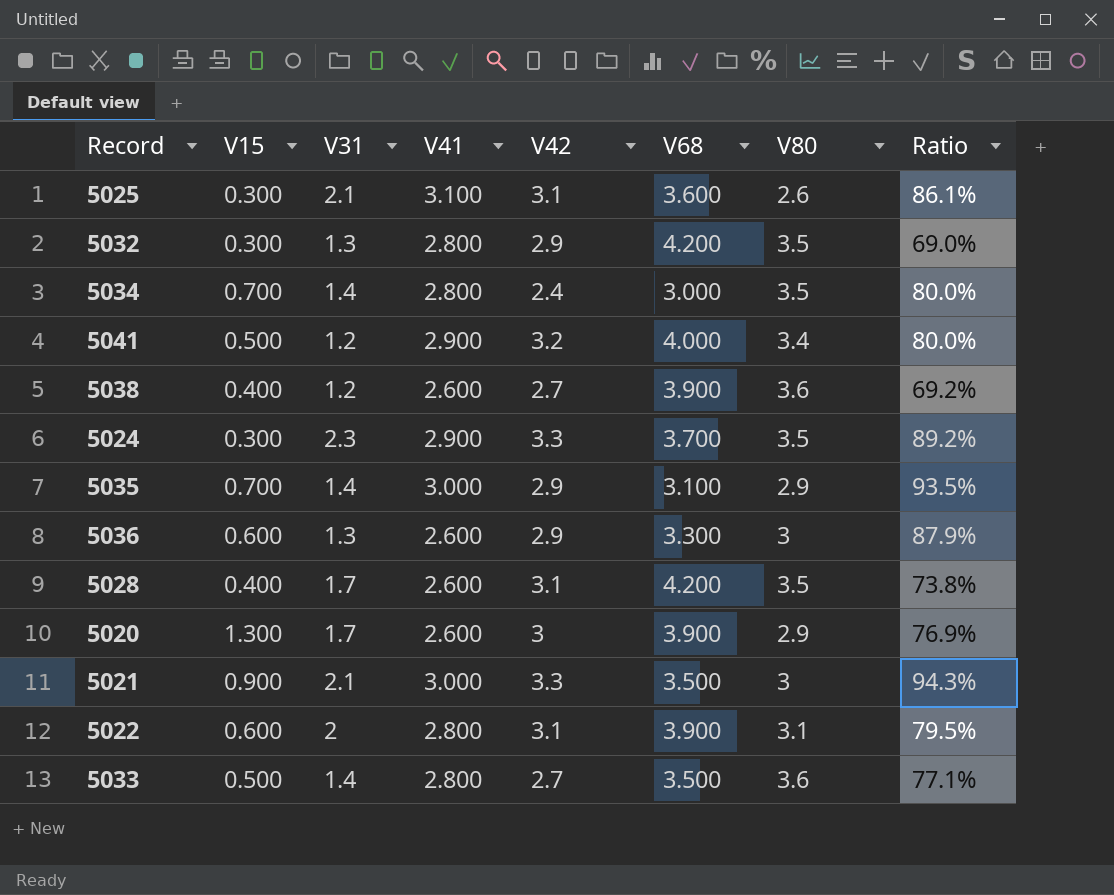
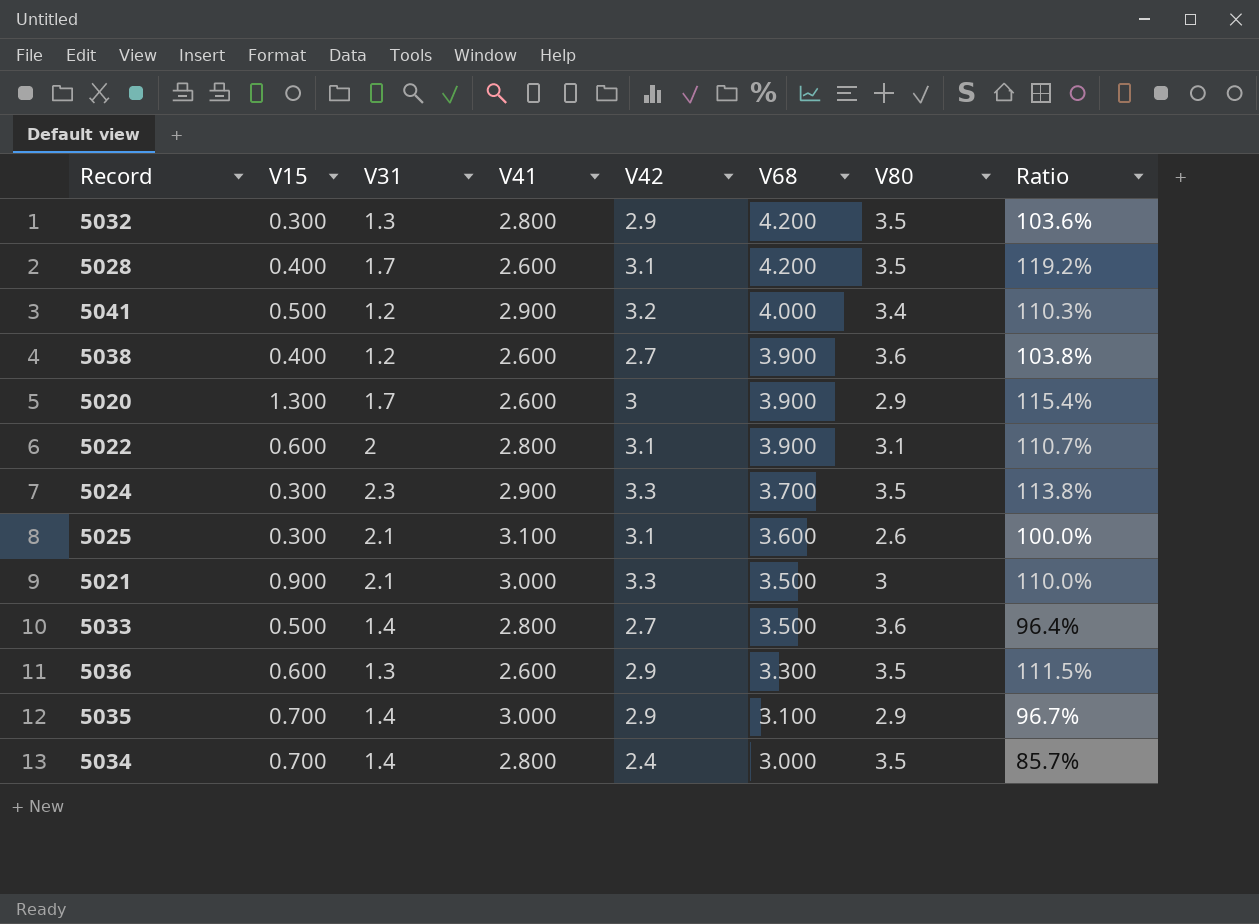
row order: none -> V68 descending
column Ratio | formula: [V42] / [V68] -> [V42] / [V41]
5036 | V80: 3 -> 3.5

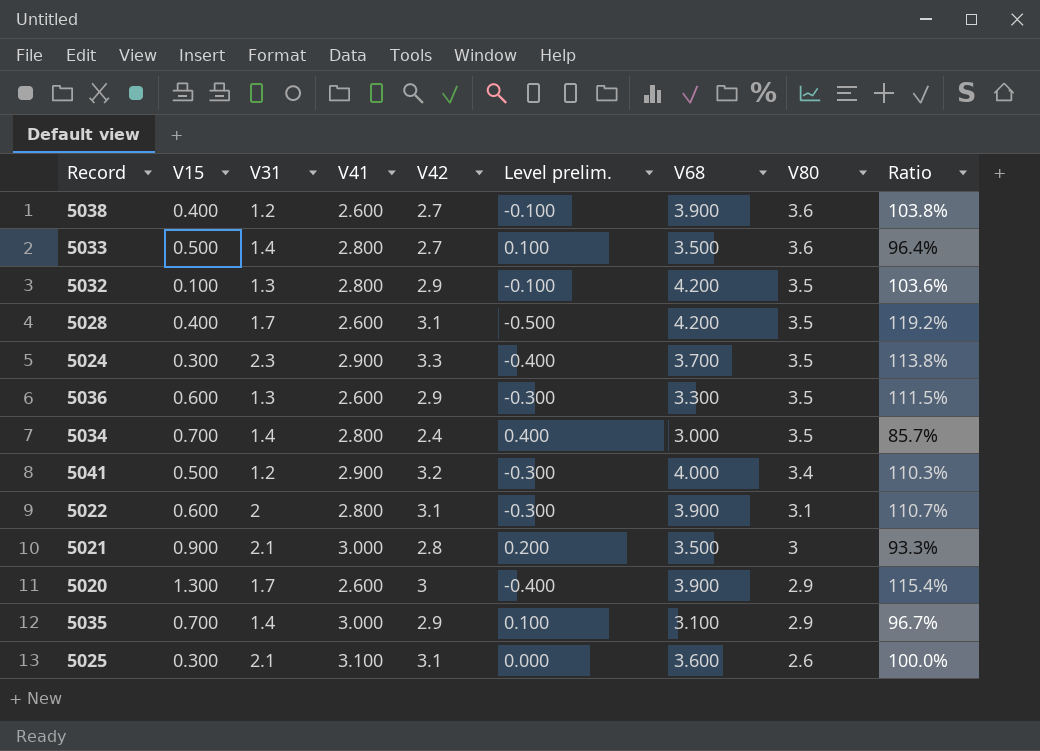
row order: V68 descending -> V80 descending
column Level prelim. | formula: none -> [V41] - [V42]
5032 | V15: 0.300 -> 0.100
5021 | V42: 3.3 -> 2.8
5021 | Ratio: 110.0% -> 93.3%

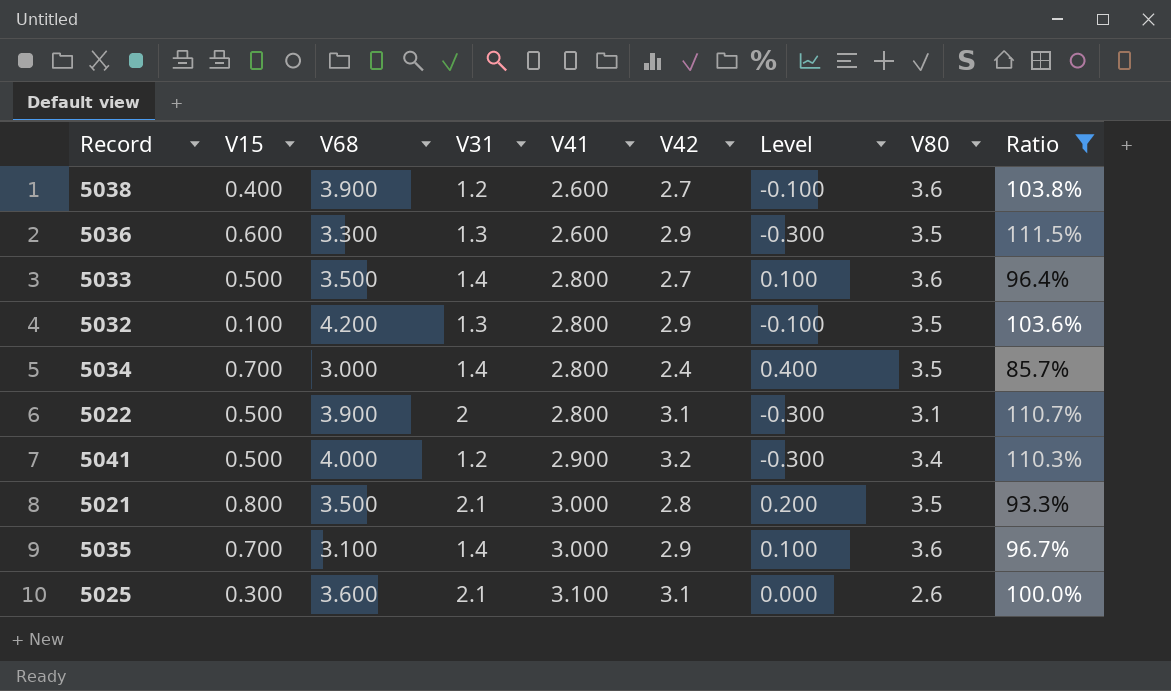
filter: none -> Ratio <= 111.5%
row order: V80 descending -> V41 ascending
column V68 | position: 7 -> 3
column name: Level prelim. -> Level
5022 | V15: 0.600 -> 0.500
5021 | V15: 0.900 -> 0.800
5021 | V80: 3 -> 3.5
5035 | V80: 2.9 -> 3.6

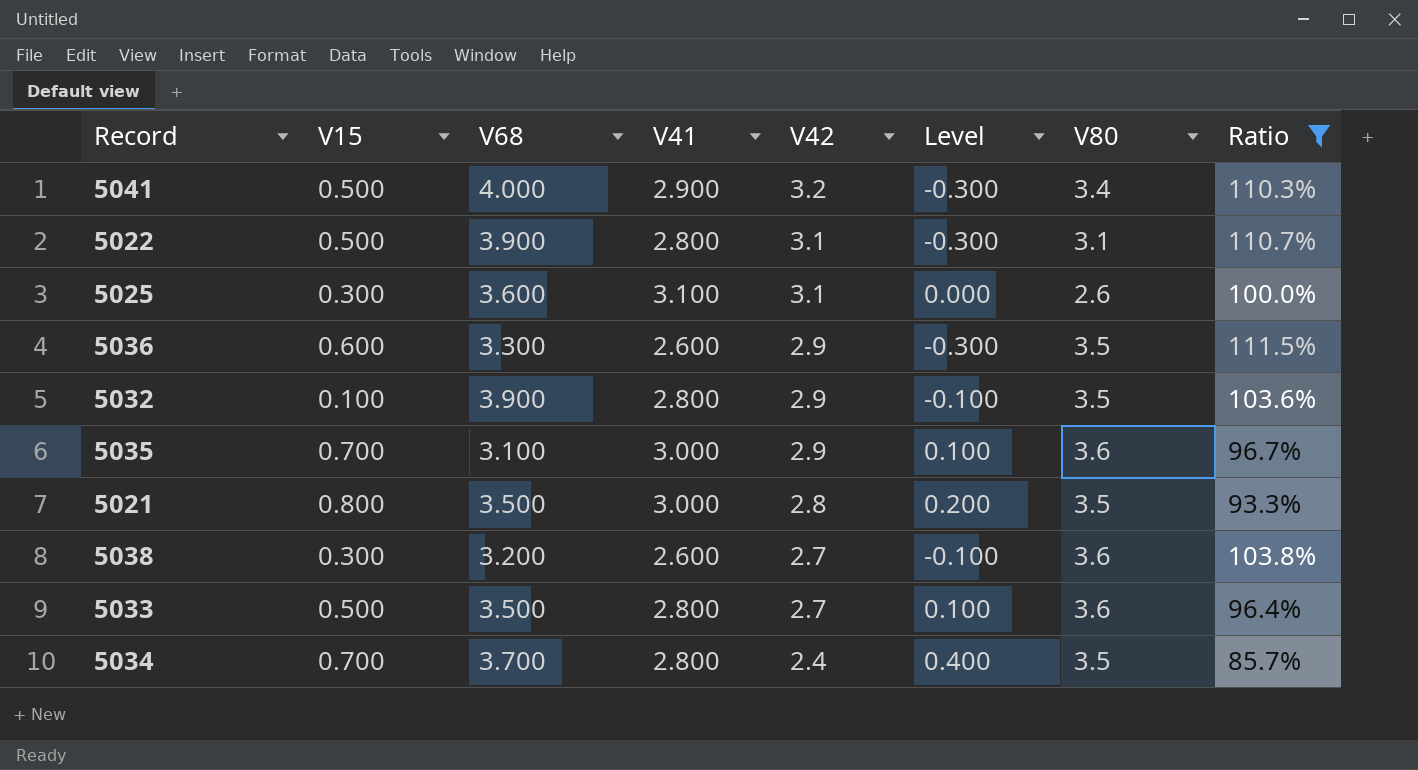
row order: V41 ascending -> V42 descending
column V31 | position: 4 -> none
5032 | V68: 4.200 -> 3.900
5038 | V15: 0.400 -> 0.300
5038 | V68: 3.900 -> 3.200
5034 | V68: 3.000 -> 3.700

